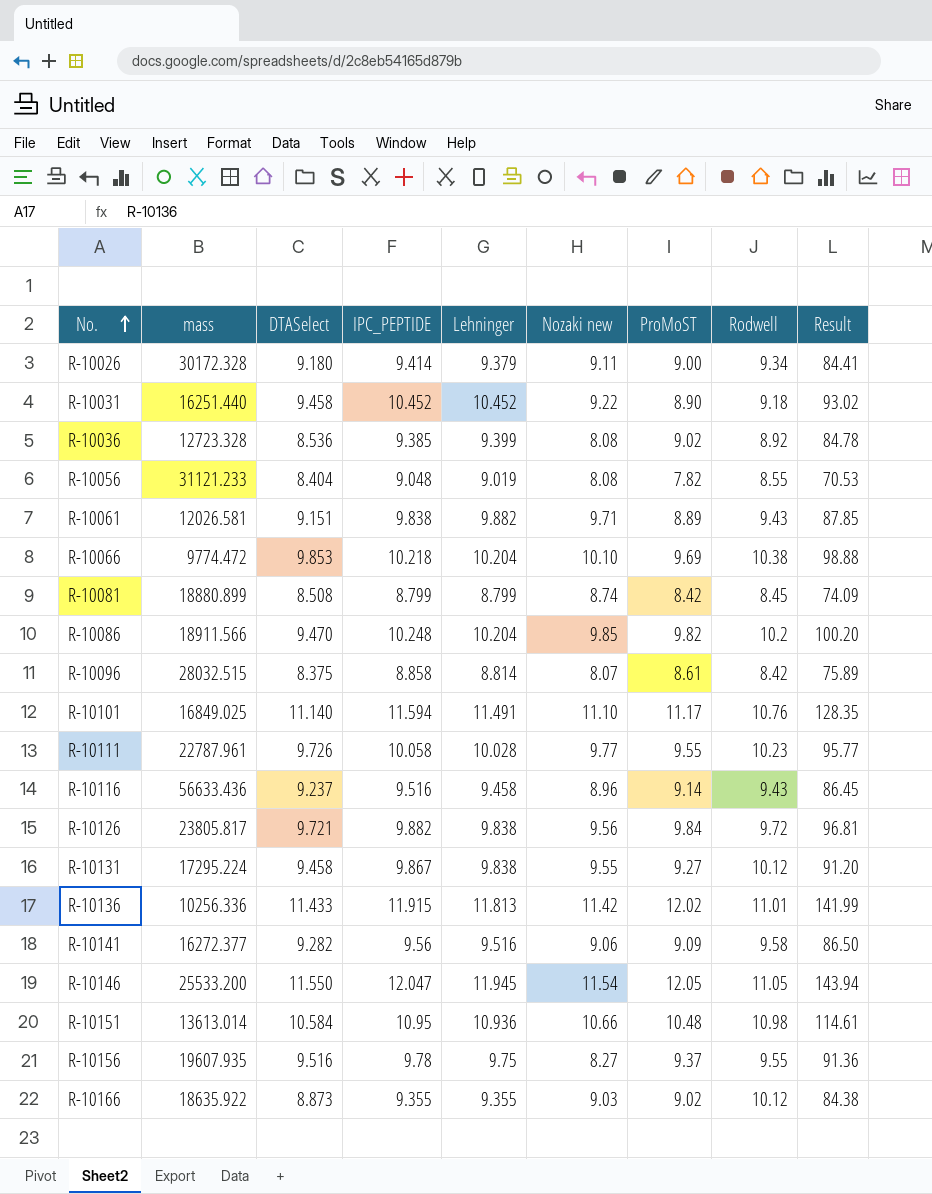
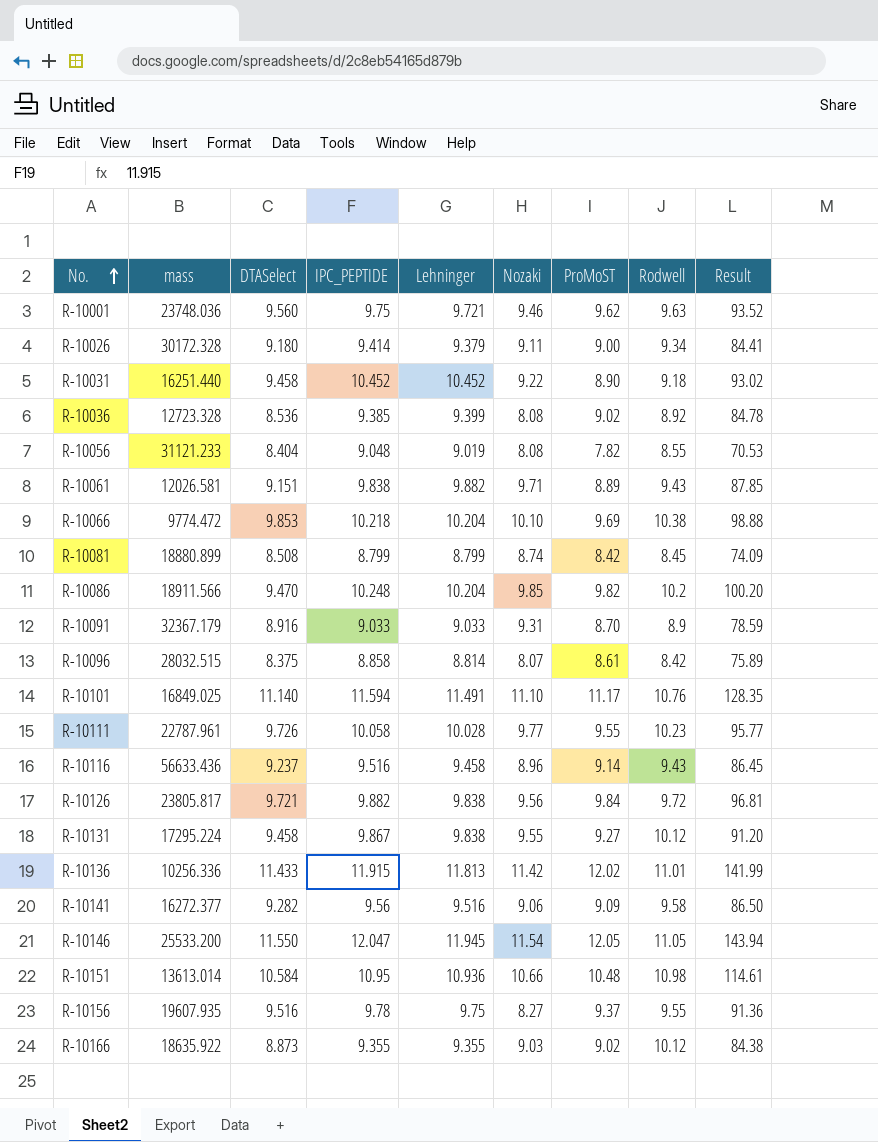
column name: Nozaki new -> Nozaki
row R-10001: none -> 23748.036 | 9.560 | 9.75 | 9.721 | 9.46 | 9.62 | 9.63 | 93.52
row R-10091: none -> 32367.179 | 8.916 | 9.033 | 9.033 | 9.31 | 8.70 | 8.9 | 78.59

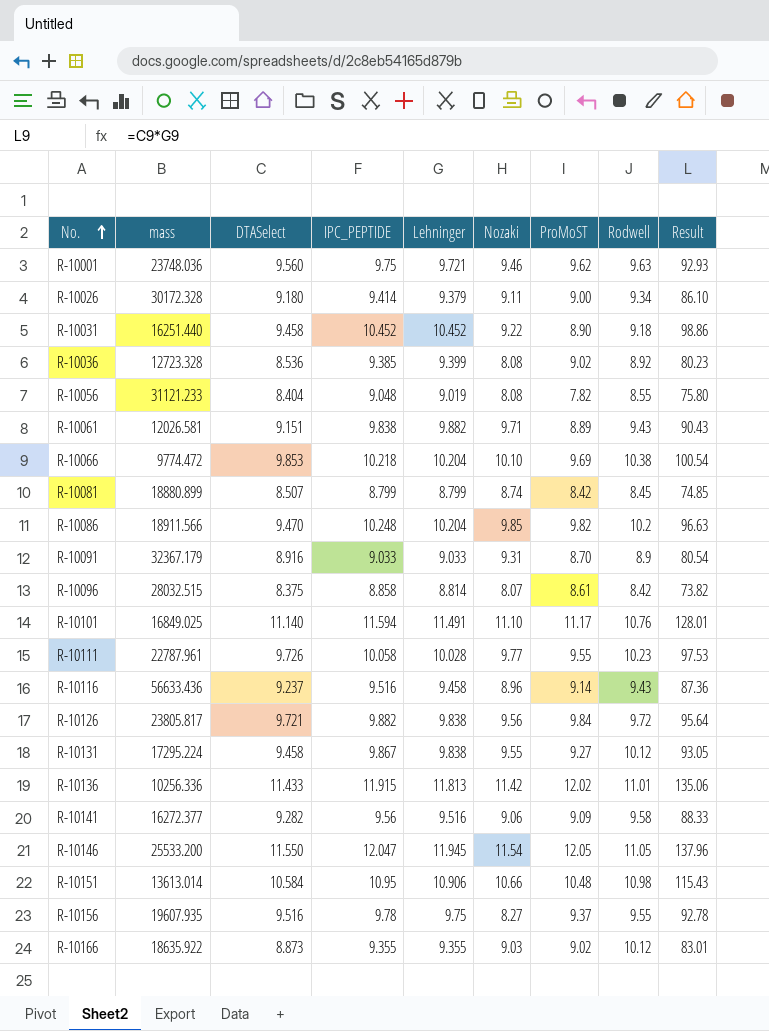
column Result | formula: [Lehninger] * [ProMoST] -> [DTASelect] * [Lehninger]
R-10081 | DTASelect: 8.508 -> 8.507
R-10151 | Lehninger: 10.936 -> 10.906

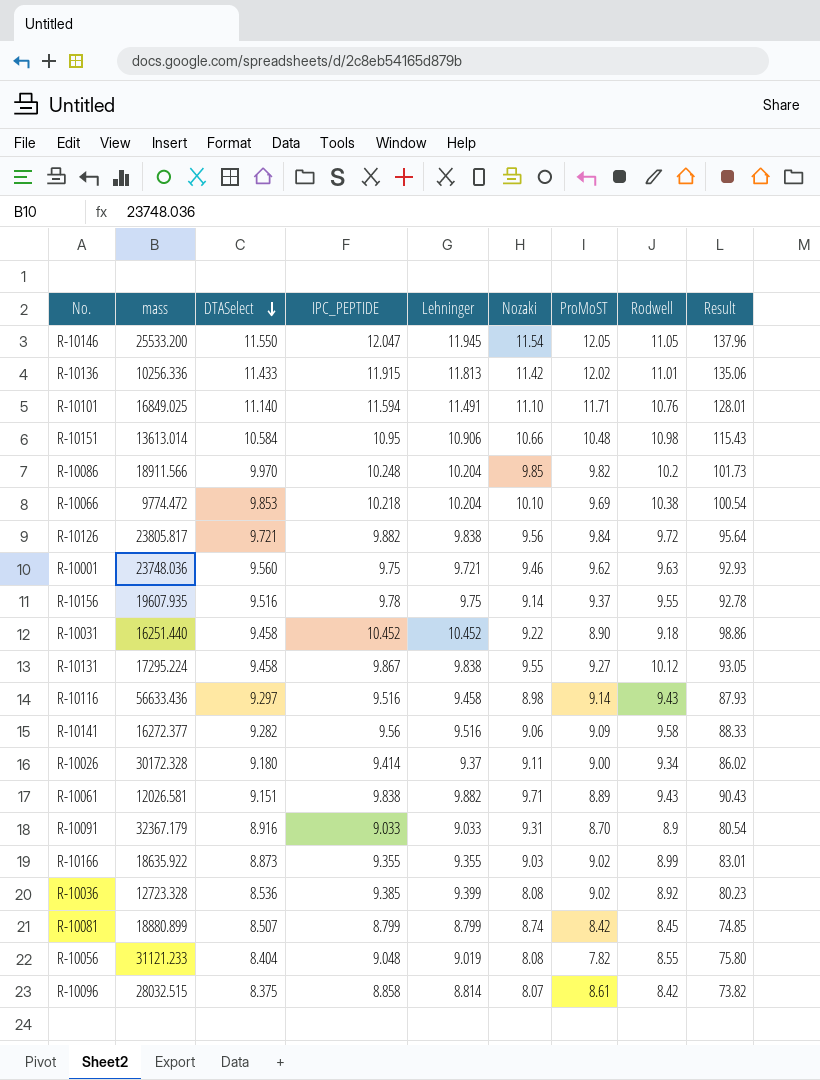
row order: No. ascending -> DTASelect descending
row R-10111: 22787.961 | 9.726 | 10.058 | 10.028 | 9.77 | 9.55 | 10.23 | 97.53 -> none
R-10101 | ProMoST: 11.17 -> 11.71
R-10086 | DTASelect: 9.470 -> 9.970
R-10086 | Result: 96.63 -> 101.73
R-10156 | Nozaki: 8.27 -> 9.14
R-10116 | DTASelect: 9.237 -> 9.297
R-10116 | Nozaki: 8.96 -> 8.98
R-10116 | Result: 87.36 -> 87.93
R-10026 | Lehninger: 9.379 -> 9.37
R-10026 | Result: 86.10 -> 86.02
R-10166 | Rodwell: 10.12 -> 8.99

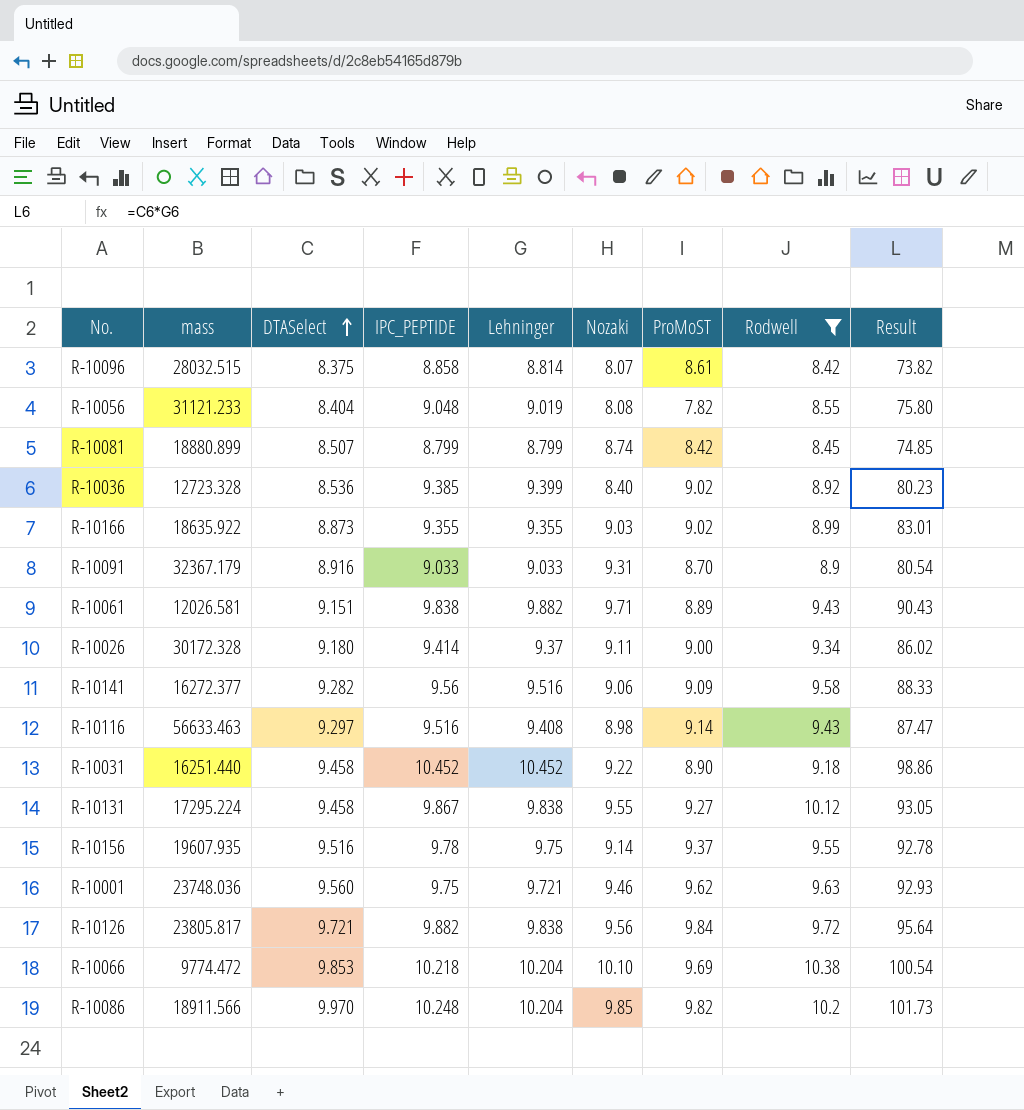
filter: none -> Rodwell <= 10.38
row order: DTASelect descending -> DTASelect ascending
R-10036 | Nozaki: 8.08 -> 8.40
R-10116 | mass: 56633.436 -> 56633.463
R-10116 | Lehninger: 9.458 -> 9.408
R-10116 | Result: 87.93 -> 87.47

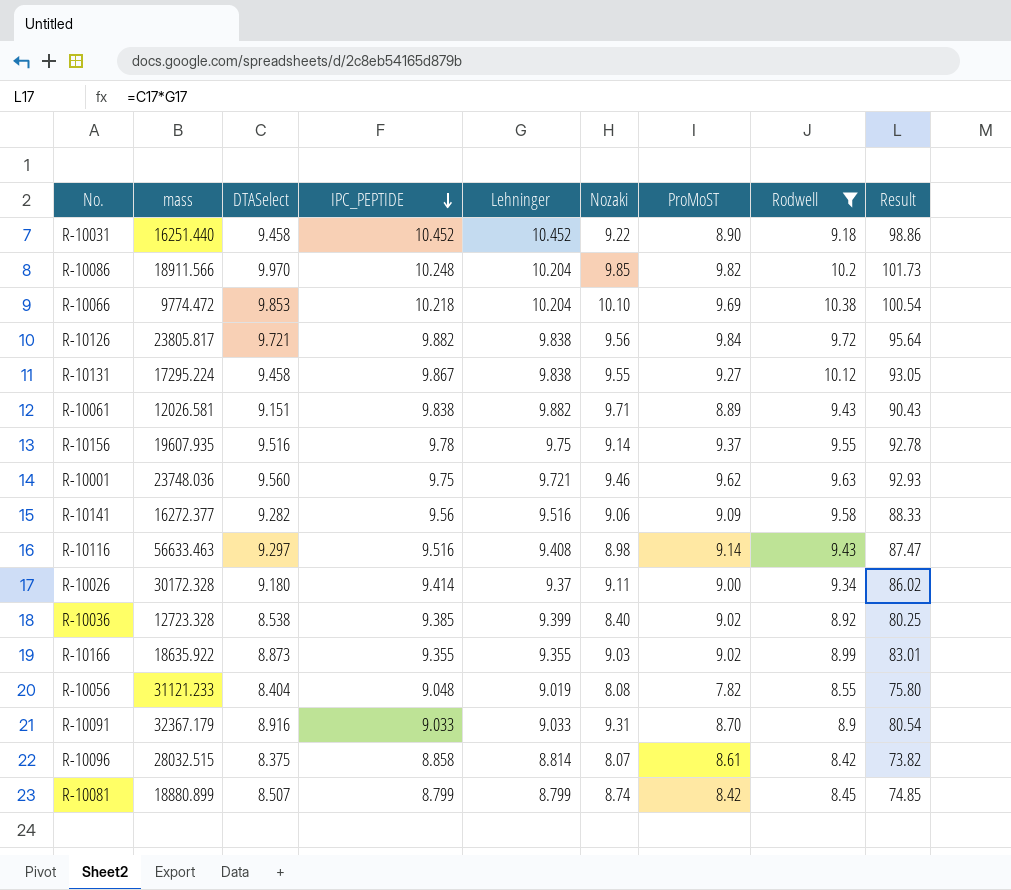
row order: DTASelect ascending -> IPC_PEPTIDE descending
R-10036 | DTASelect: 8.536 -> 8.538
R-10036 | Result: 80.23 -> 80.25

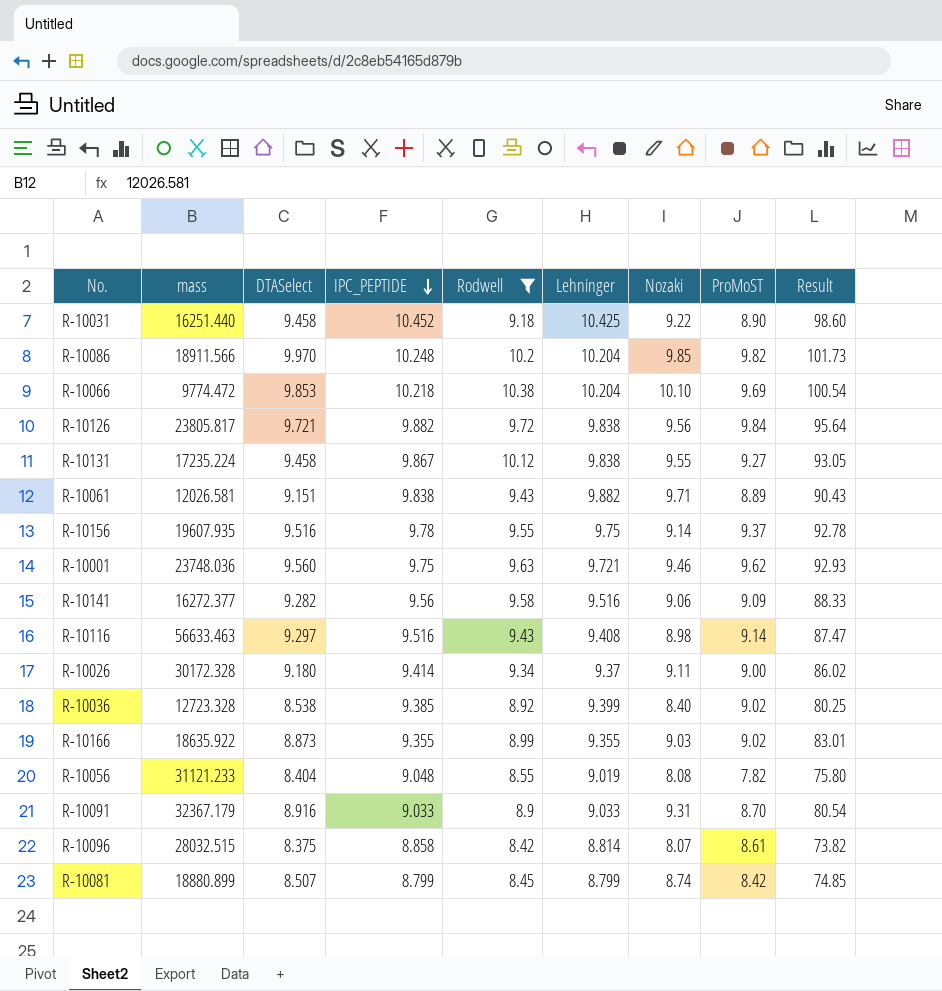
column Rodwell | position: 8 -> 5
R-10031 | Lehninger: 10.452 -> 10.425
R-10031 | Result: 98.86 -> 98.60
R-10131 | mass: 17295.224 -> 17235.224

